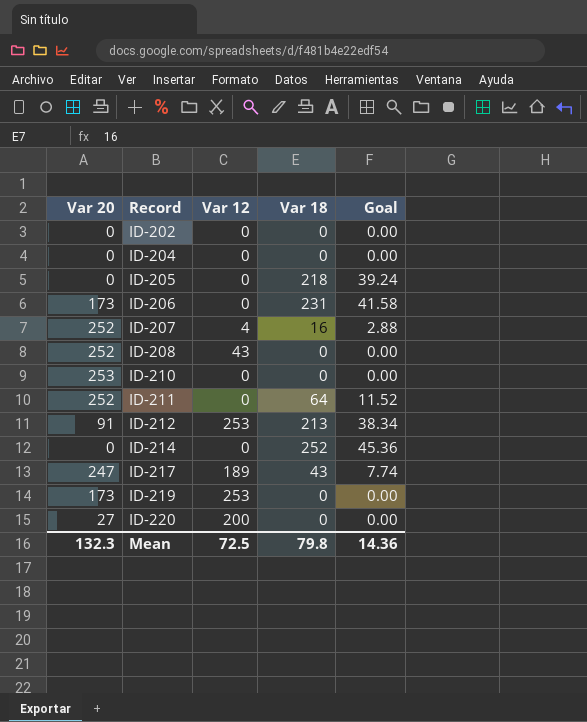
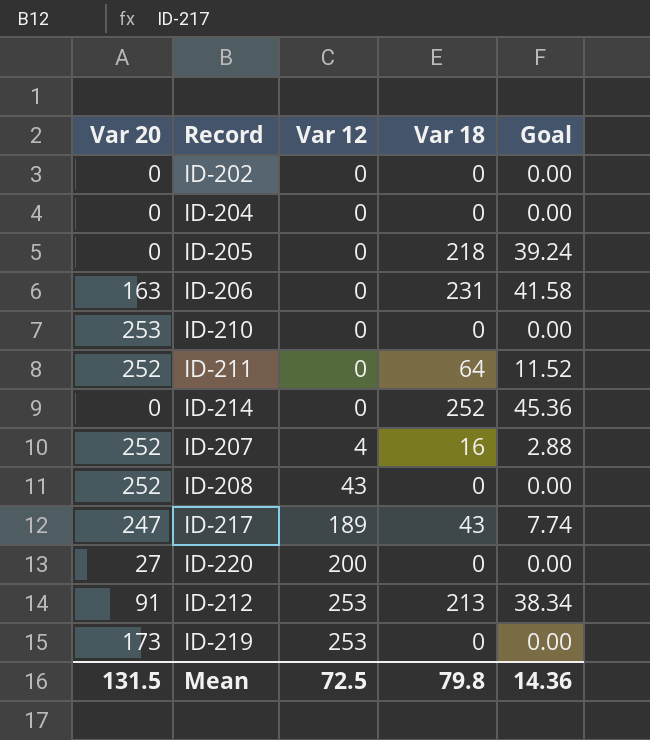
row order: Record ascending -> Var 12 ascending
ID-206 | Var 20: 173 -> 163
Mean | Var 20: 132.3 -> 131.5

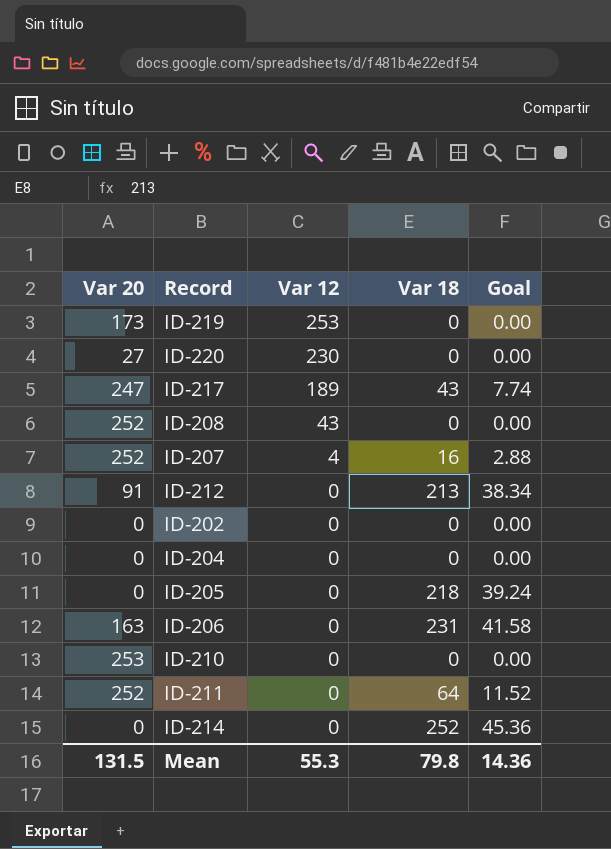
row order: Var 12 ascending -> Var 12 descending
ID-220 | Var 12: 200 -> 230
ID-212 | Var 12: 253 -> 0
Mean | Var 12: 72.5 -> 55.3

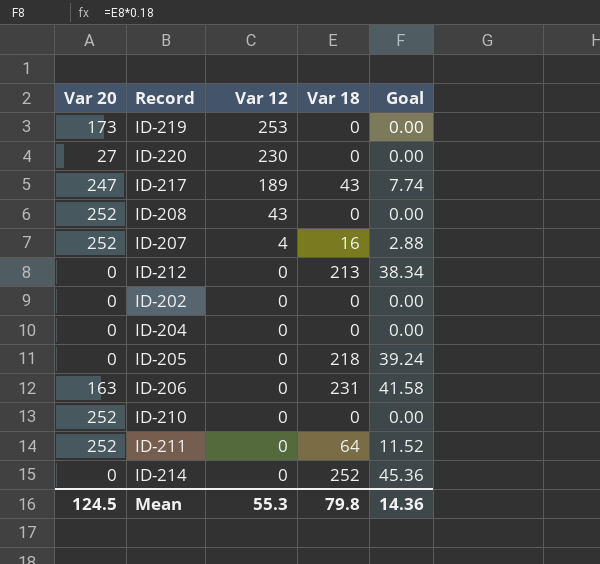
ID-212 | Var 20: 91 -> 0
ID-210 | Var 20: 253 -> 252
Mean | Var 20: 131.5 -> 124.5

